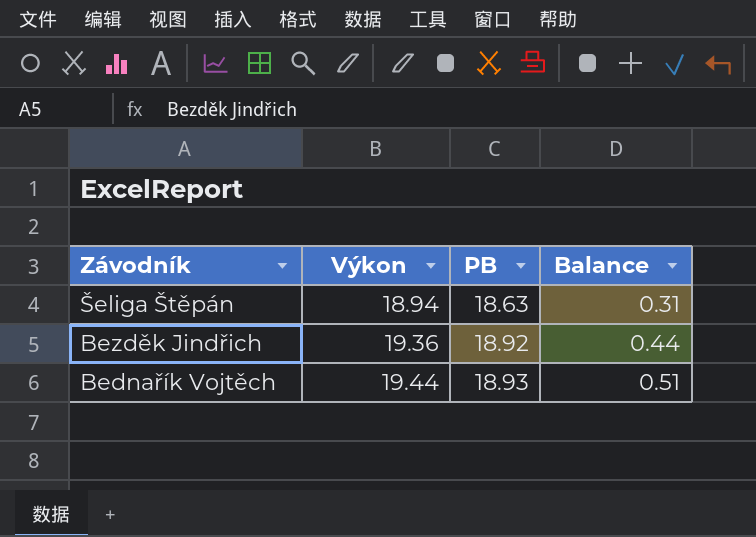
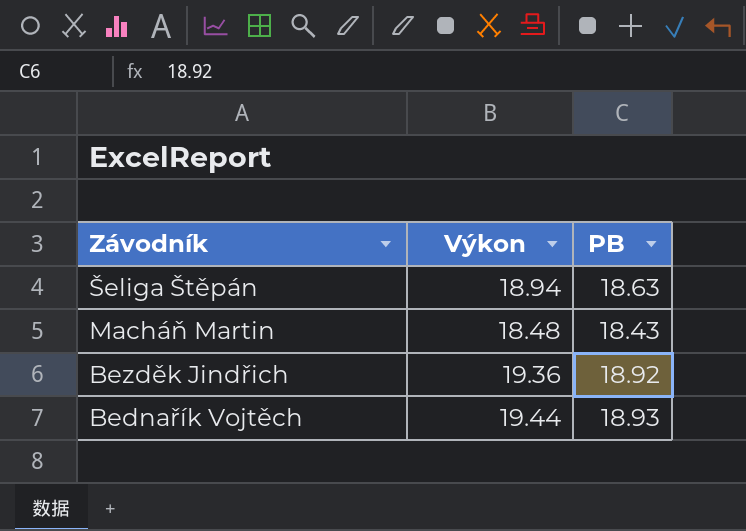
column Balance | formula: [Výkon] - [PB] -> none
row Macháň Martin: none -> 18.48 | 18.43

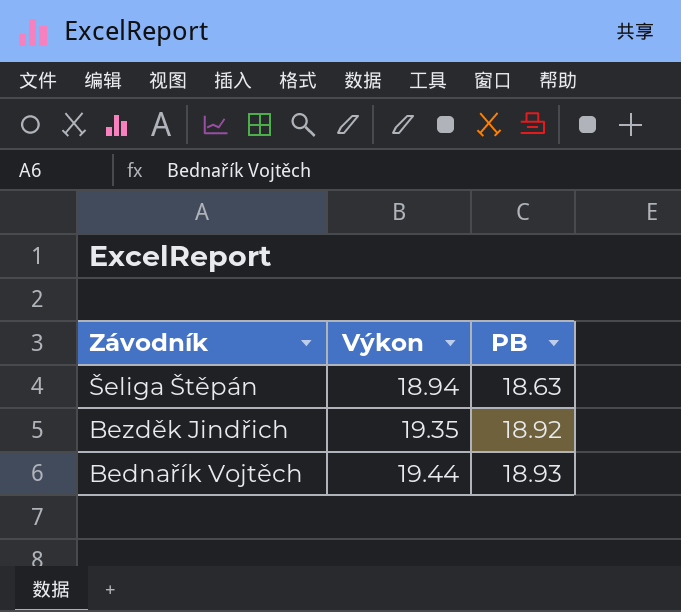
row Macháň Martin: 18.48 | 18.43 -> none
Bezděk Jindřich | Výkon: 19.36 -> 19.35

